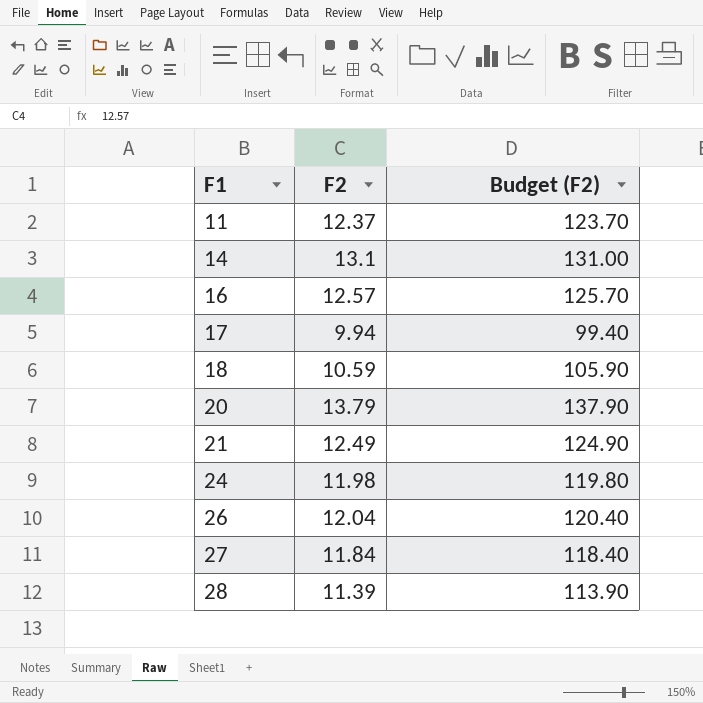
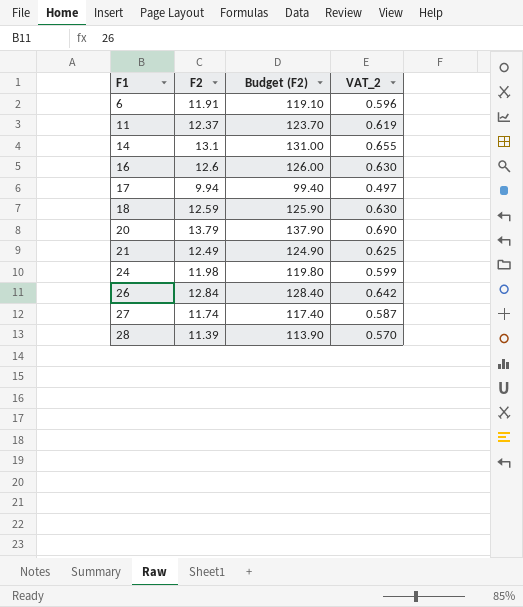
column VAT_2 | formula: none -> [F2] * 0.05
row 6: none -> 11.91 | 119.10 | 0.596
16 | F2: 12.57 -> 12.6
16 | Budget (F2): 125.70 -> 126.00
18 | F2: 10.59 -> 12.59
18 | Budget (F2): 105.90 -> 125.90
26 | F2: 12.04 -> 12.84
26 | Budget (F2): 120.40 -> 128.40
27 | F2: 11.84 -> 11.74
27 | Budget (F2): 118.40 -> 117.40

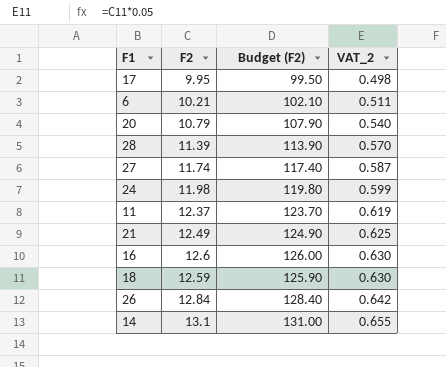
row order: F1 ascending -> VAT_2 ascending
17 | F2: 9.94 -> 9.95
17 | Budget (F2): 99.40 -> 99.50
17 | VAT_2: 0.497 -> 0.498
6 | F2: 11.91 -> 10.21
6 | Budget (F2): 119.10 -> 102.10
6 | VAT_2: 0.596 -> 0.511
20 | F2: 13.79 -> 10.79
20 | Budget (F2): 137.90 -> 107.90
20 | VAT_2: 0.690 -> 0.540

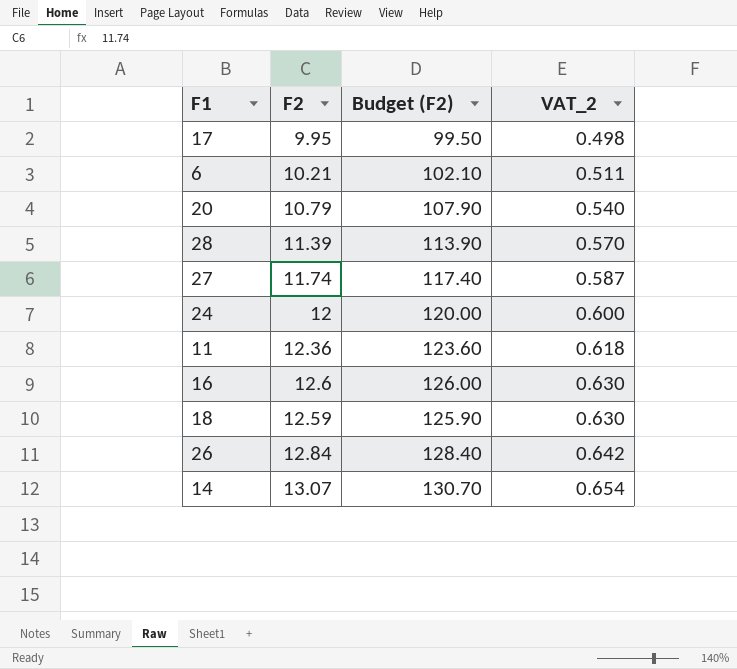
row 21: 12.49 | 124.90 | 0.625 -> none
24 | F2: 11.98 -> 12
24 | Budget (F2): 119.80 -> 120.00
24 | VAT_2: 0.599 -> 0.600
11 | F2: 12.37 -> 12.36
11 | Budget (F2): 123.70 -> 123.60
11 | VAT_2: 0.619 -> 0.618
14 | F2: 13.1 -> 13.07
14 | Budget (F2): 131.00 -> 130.70
14 | VAT_2: 0.655 -> 0.654

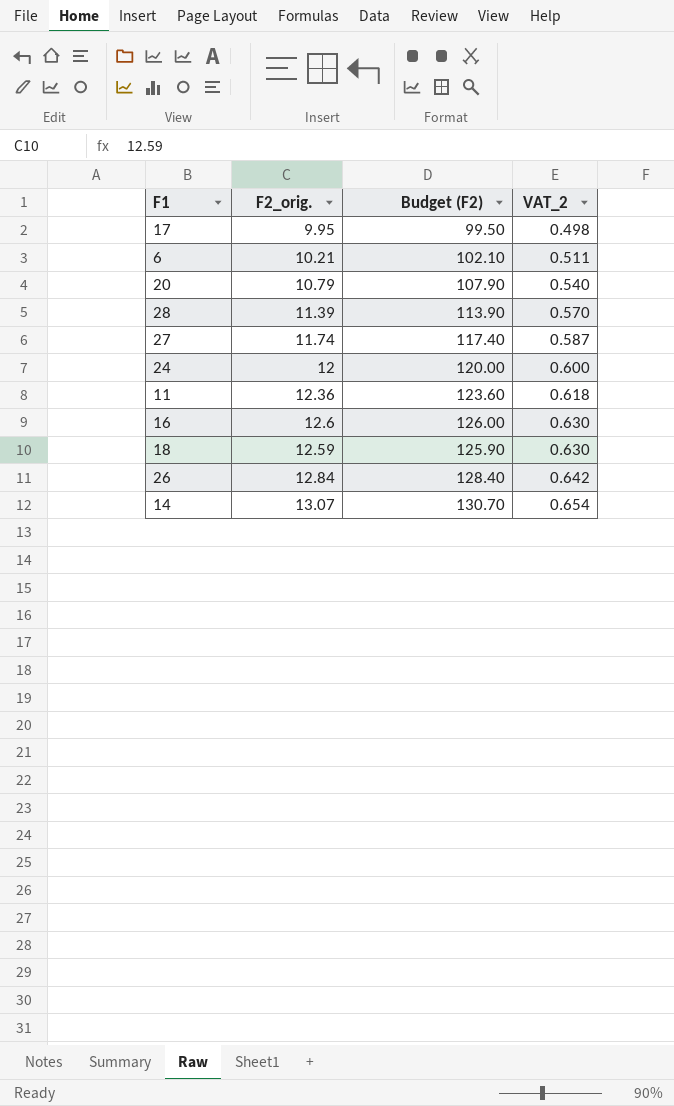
column name: F2 -> F2_orig.

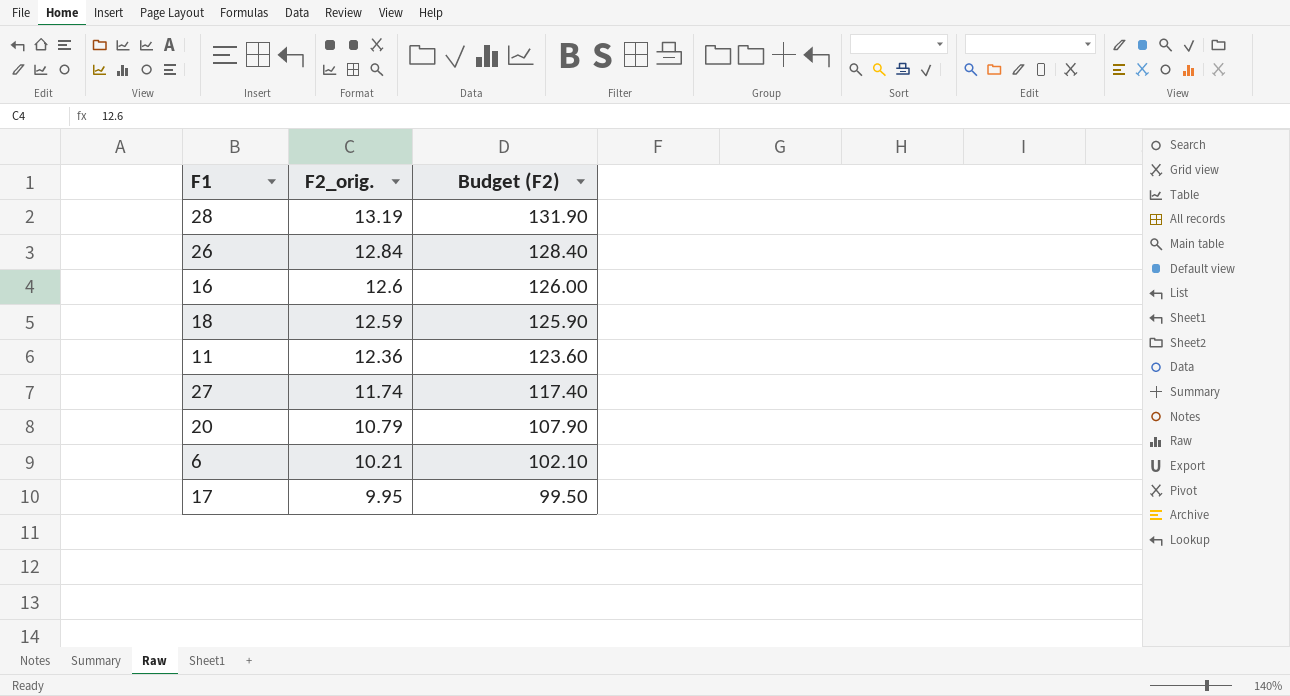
row order: VAT_2 ascending -> F2_orig. descending
column VAT_2 | formula: [F2_orig.] * 0.05 -> none
row 24: 12 | 120.00 | 0.600 -> none
row 14: 13.07 | 130.70 | 0.654 -> none
28 | F2_orig.: 11.39 -> 13.19
28 | Budget (F2): 113.90 -> 131.90

